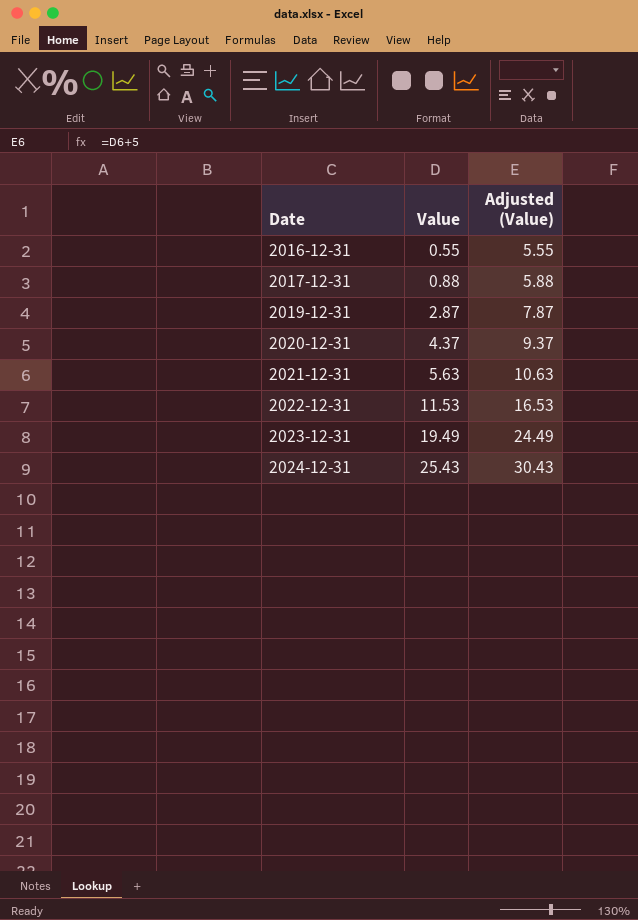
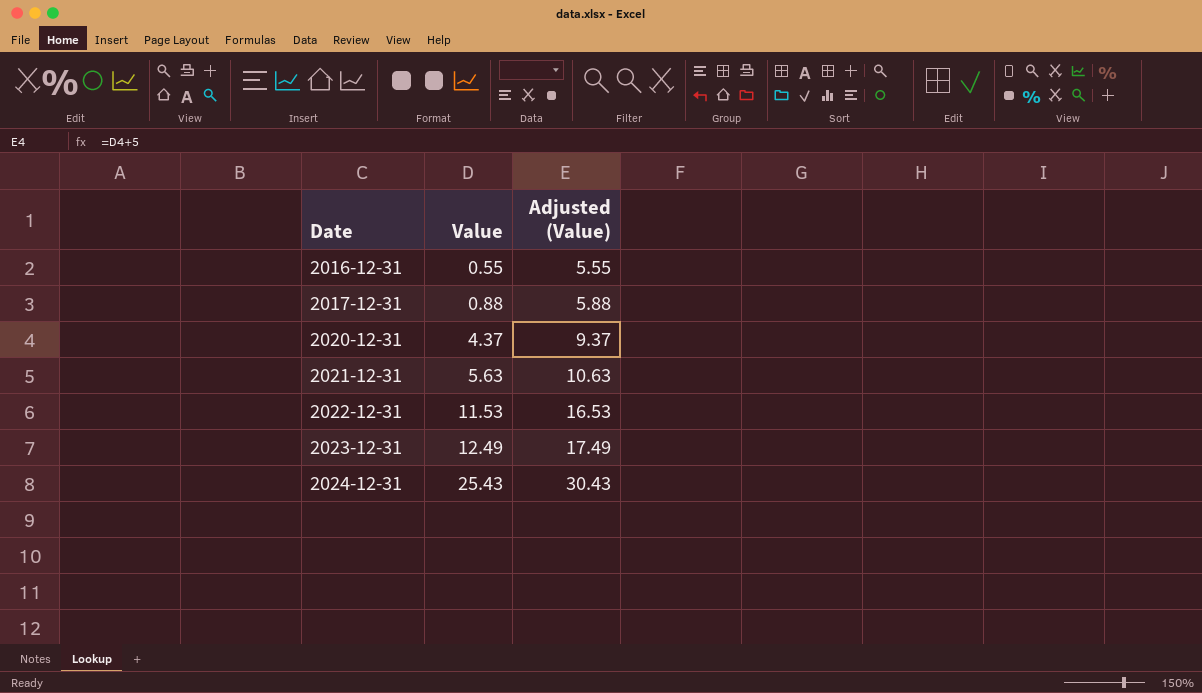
row 2019-12-31: 2.87 | 7.87 -> none
2023-12-31 | Value: 19.49 -> 12.49
2023-12-31 | Adjusted (Value): 24.49 -> 17.49

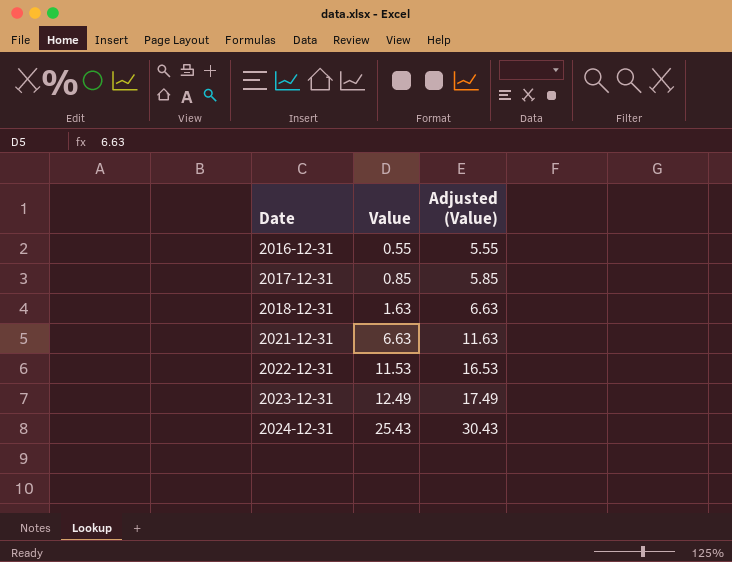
row 2020-12-31: 4.37 | 9.37 -> none
2017-12-31 | Value: 0.88 -> 0.85
2017-12-31 | Adjusted (Value): 5.88 -> 5.85
row 2018-12-31: none -> 1.63 | 6.63
2021-12-31 | Value: 5.63 -> 6.63
2021-12-31 | Adjusted (Value): 10.63 -> 11.63

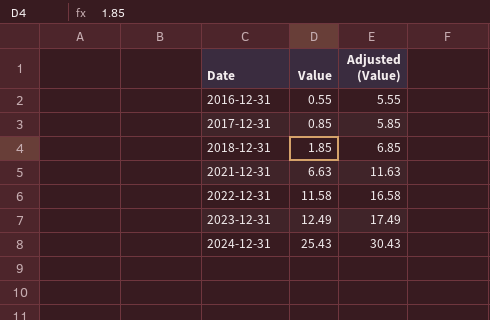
2018-12-31 | Value: 1.63 -> 1.85
2018-12-31 | Adjusted (Value): 6.63 -> 6.85
2022-12-31 | Value: 11.53 -> 11.58
2022-12-31 | Adjusted (Value): 16.53 -> 16.58

